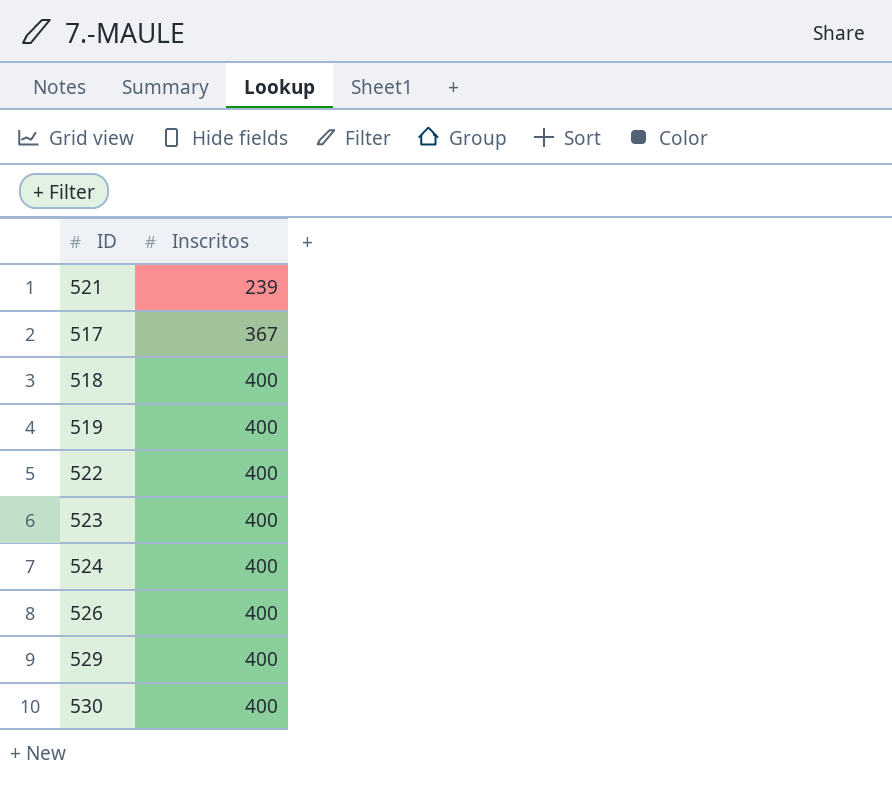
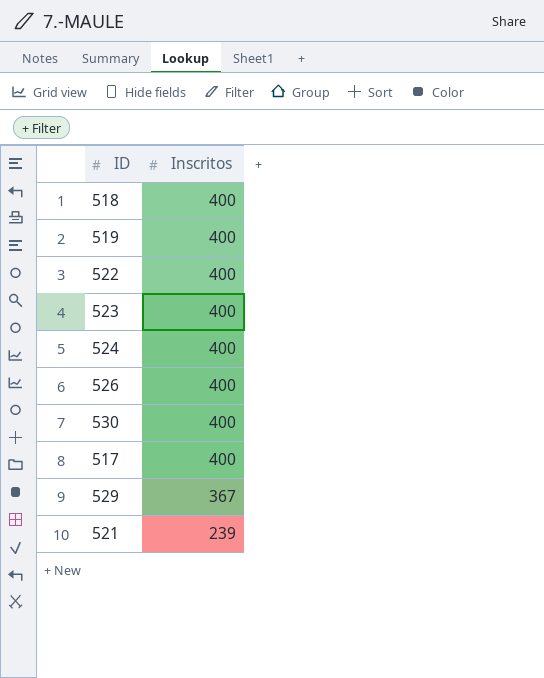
row order: Inscritos ascending -> Inscritos descending
517 | Inscritos: 367 -> 400
529 | Inscritos: 400 -> 367

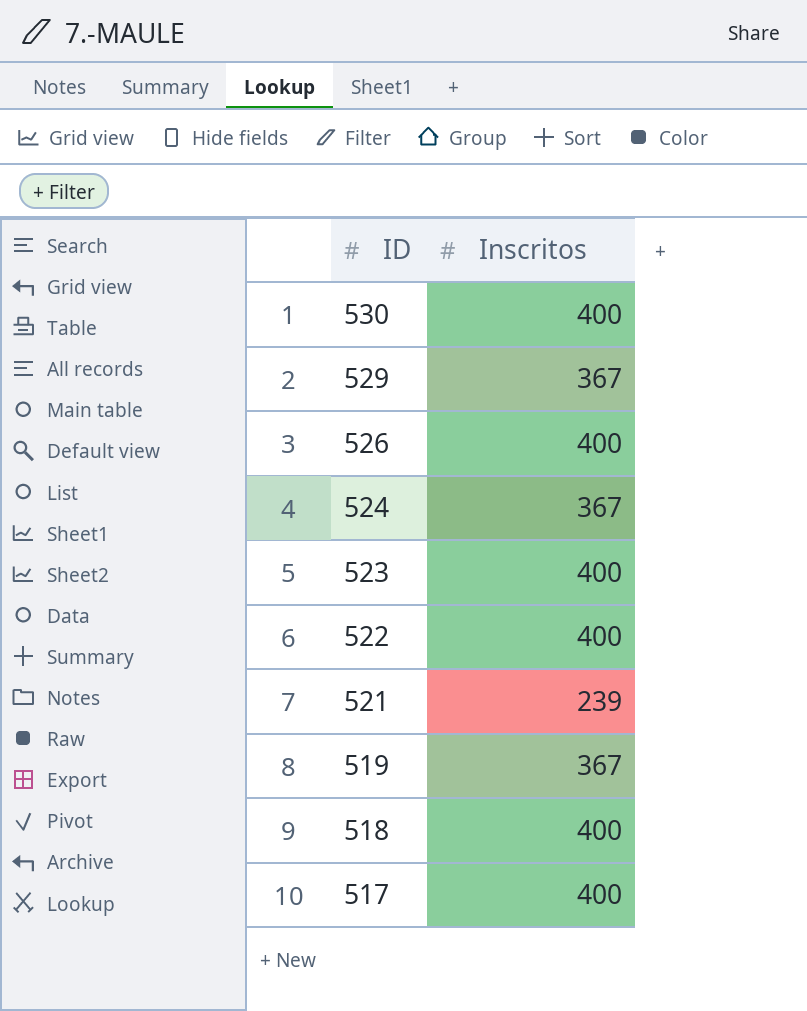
row order: Inscritos descending -> ID descending
524 | Inscritos: 400 -> 367
519 | Inscritos: 400 -> 367

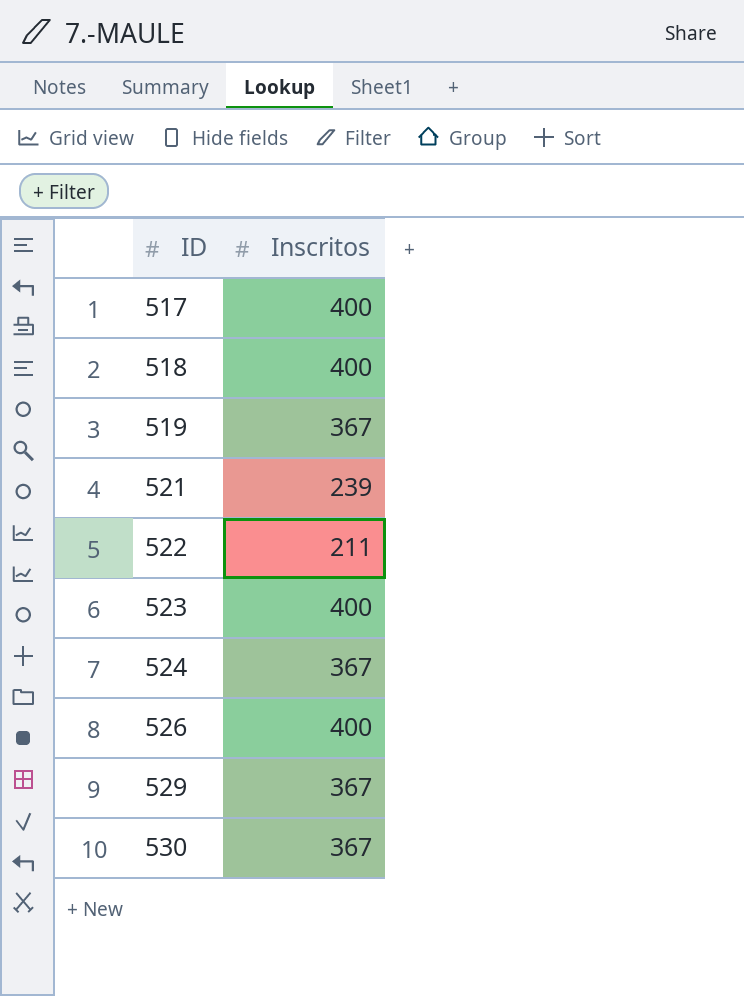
row order: ID descending -> ID ascending
522 | Inscritos: 400 -> 211
530 | Inscritos: 400 -> 367

